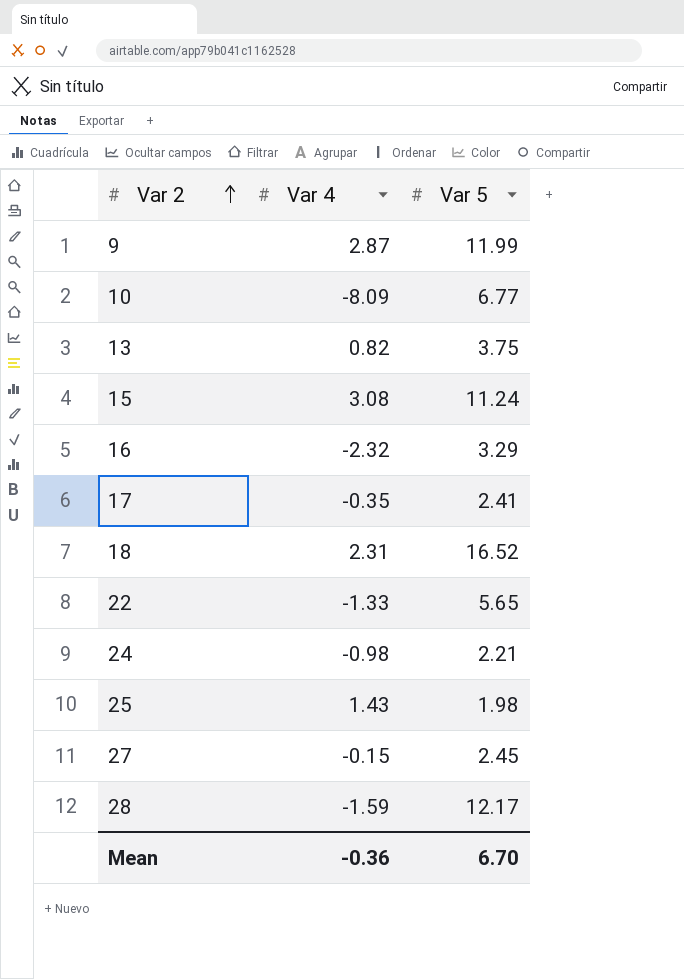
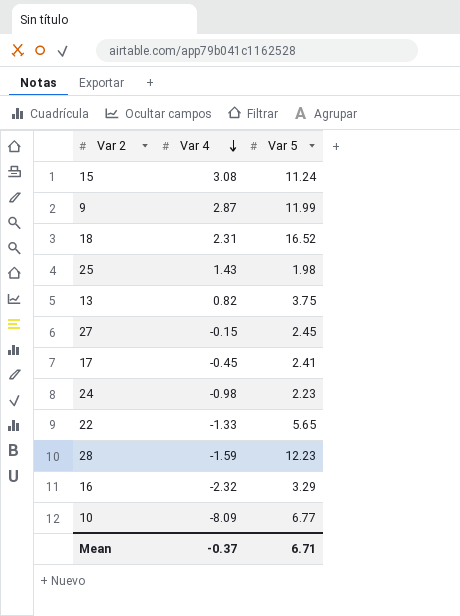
row order: Var 2 ascending -> Var 4 descending
17 | Var 4: -0.35 -> -0.45
24 | Var 5: 2.21 -> 2.23
28 | Var 5: 12.17 -> 12.23
Mean | Var 4: -0.36 -> -0.37
Mean | Var 5: 6.70 -> 6.71

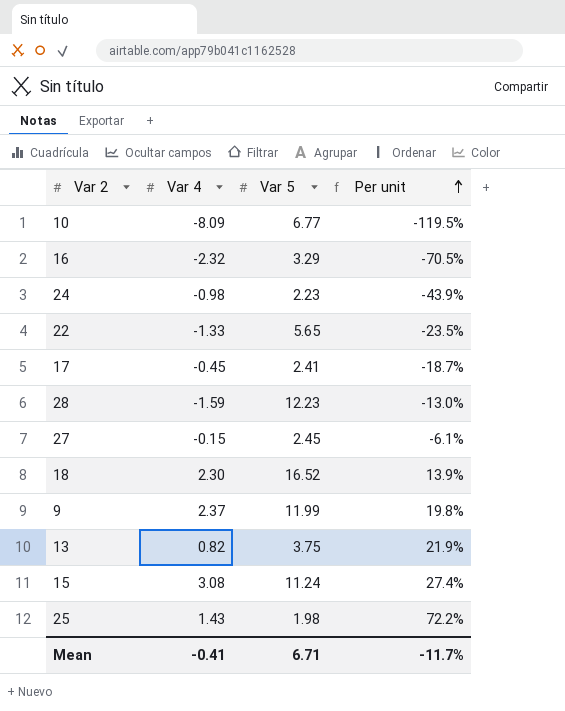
row order: Var 4 descending -> Per unit ascending
column Per unit | formula: none -> [Var 4] / [Var 5]
18 | Var 4: 2.31 -> 2.30
9 | Var 4: 2.87 -> 2.37
Mean | Var 4: -0.37 -> -0.41

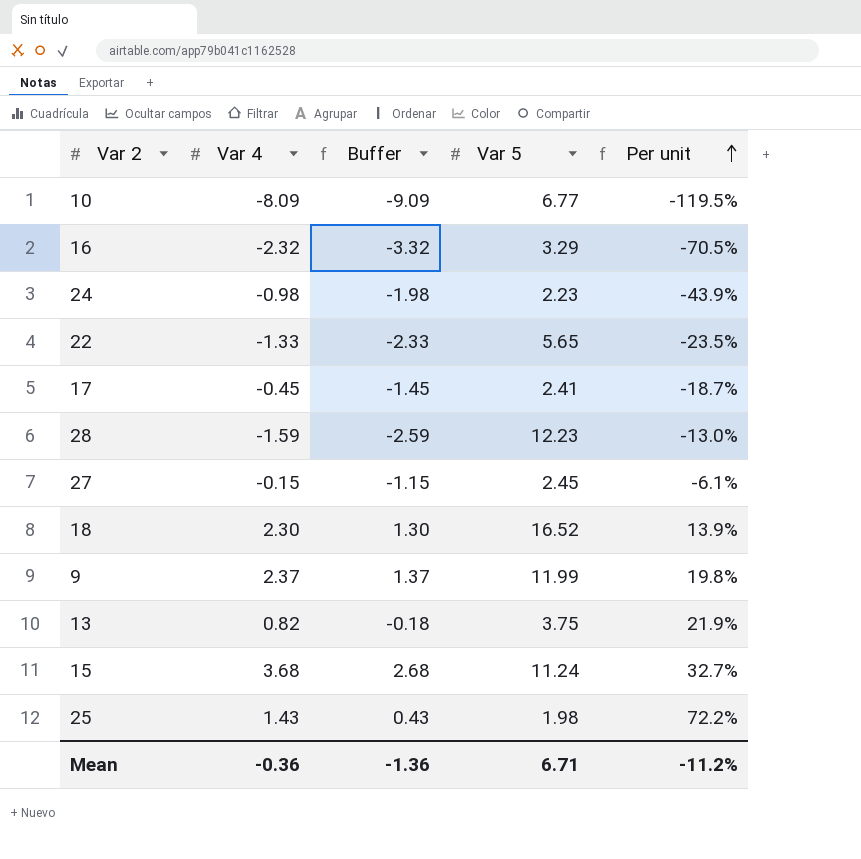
column Buffer | formula: none -> [Var 4] - 1
15 | Var 4: 3.08 -> 3.68
15 | Per unit: 27.4% -> 32.7%
Mean | Var 4: -0.41 -> -0.36
Mean | Per unit: -11.7% -> -11.2%

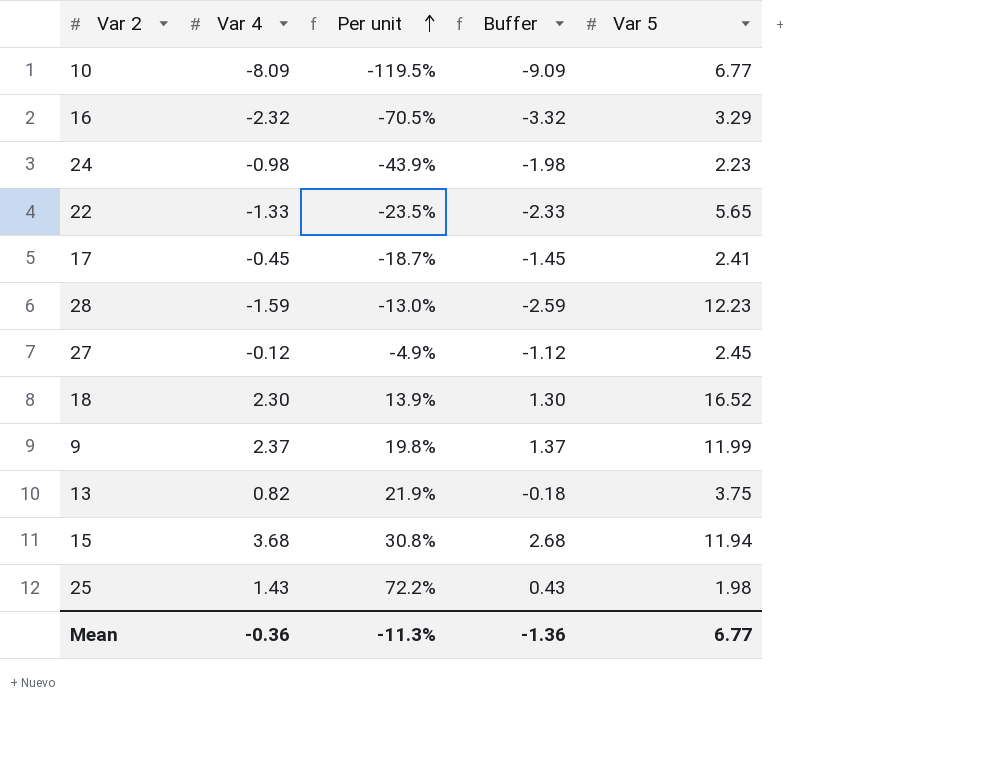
column Per unit | position: 5 -> 3
27 | Var 4: -0.15 -> -0.12
27 | Per unit: -6.1% -> -4.9%
27 | Buffer: -1.15 -> -1.12
15 | Per unit: 32.7% -> 30.8%
15 | Var 5: 11.24 -> 11.94
Mean | Per unit: -11.2% -> -11.3%
Mean | Var 5: 6.71 -> 6.77

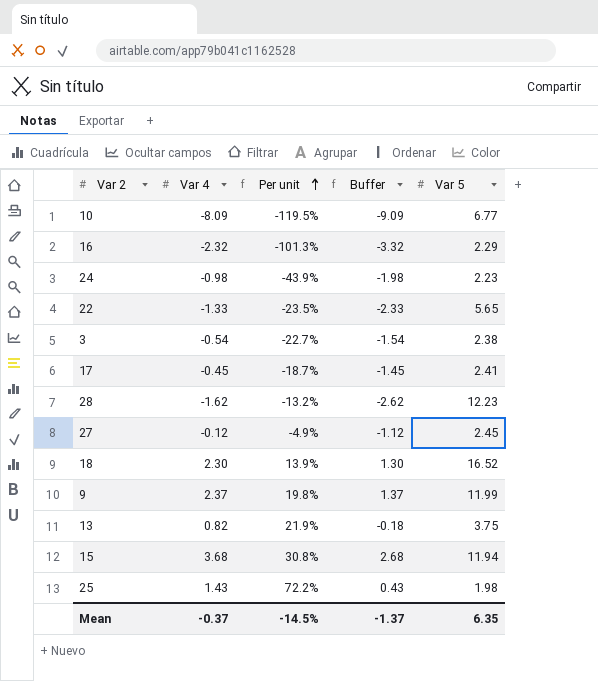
16 | Per unit: -70.5% -> -101.3%
16 | Var 5: 3.29 -> 2.29
row 3: none -> -0.54 | -22.7% | -1.54 | 2.38
28 | Var 4: -1.59 -> -1.62
28 | Per unit: -13.0% -> -13.2%
28 | Buffer: -2.59 -> -2.62
Mean | Var 4: -0.36 -> -0.37
Mean | Per unit: -11.3% -> -14.5%
Mean | Buffer: -1.36 -> -1.37
Mean | Var 5: 6.77 -> 6.35

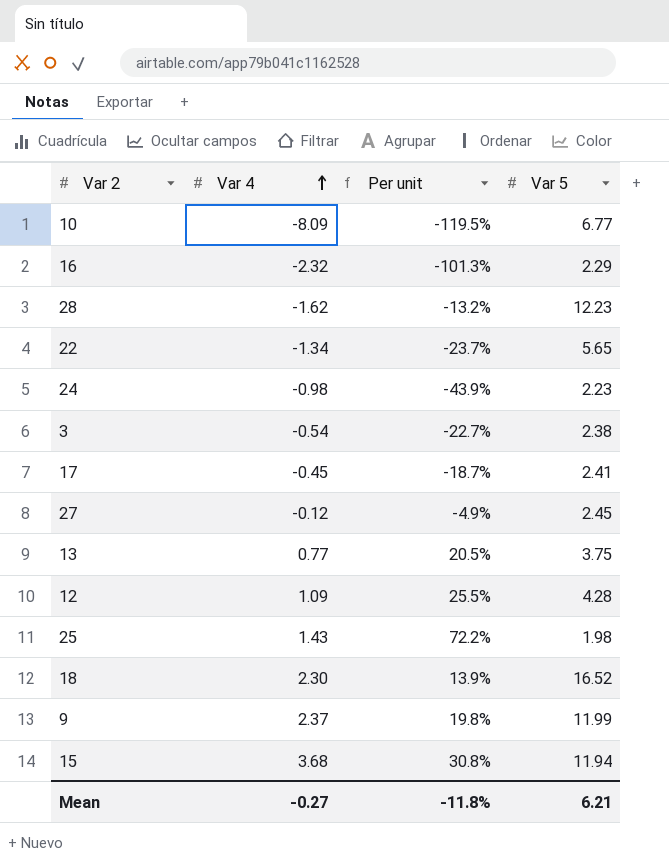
row order: Per unit ascending -> Var 4 ascending
column Buffer | formula: [Var 4] - 1 -> none
22 | Var 4: -1.33 -> -1.34
22 | Per unit: -23.5% -> -23.7%
13 | Var 4: 0.82 -> 0.77
13 | Per unit: 21.9% -> 20.5%
row 12: none -> 1.09 | 25.5% | 4.28
Mean | Var 4: -0.37 -> -0.27
Mean | Per unit: -14.5% -> -11.8%
Mean | Var 5: 6.35 -> 6.21

